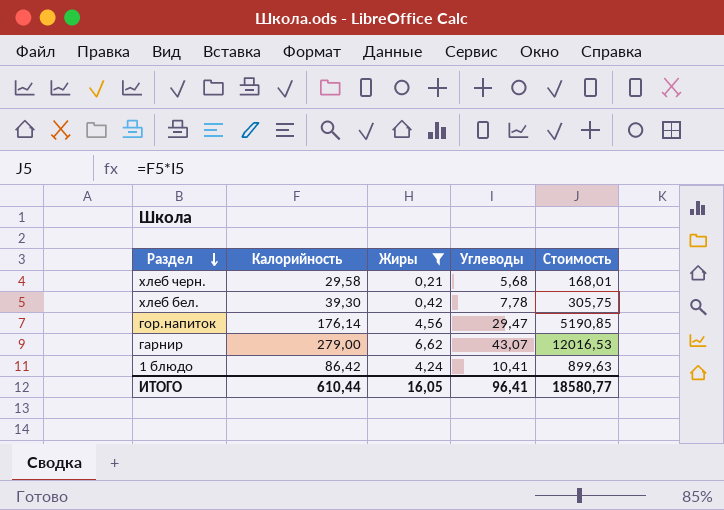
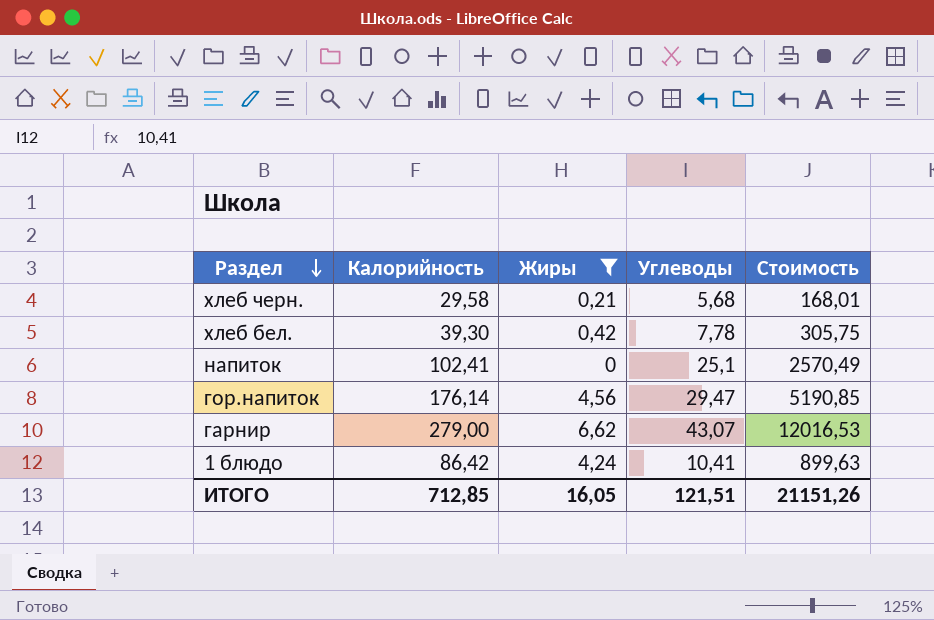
row напиток: none -> 102,41 | 0 | 25,1 | 2570,49
ИТОГО | Калорийность: 610,44 -> 712,85
ИТОГО | Углеводы: 96,41 -> 121,51
ИТОГО | Стоимость: 18580,77 -> 21151,26

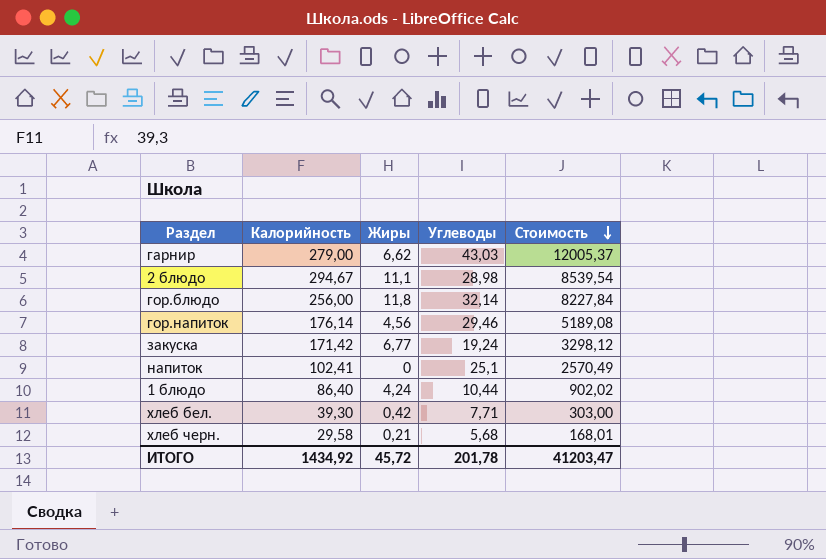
filter: Жиры <= 6,62 -> none
row order: Раздел descending -> Стоимость descending
гарнир | Углеводы: 43,07 -> 43,03
гарнир | Стоимость: 12016,53 -> 12005,37
гор.напиток | Углеводы: 29,47 -> 29,46
гор.напиток | Стоимость: 5190,85 -> 5189,08
1 блюдо | Калорийность: 86,42 -> 86,40
1 блюдо | Углеводы: 10,41 -> 10,44
1 блюдо | Стоимость: 899,63 -> 902,02
хлеб бел. | Углеводы: 7,78 -> 7,71
хлеб бел. | Стоимость: 305,75 -> 303,00
ИТОГО | Калорийность: 712,85 -> 1434,92
ИТОГО | Жиры: 16,05 -> 45,72
ИТОГО | Углеводы: 121,51 -> 201,78
ИТОГО | Стоимость: 21151,26 -> 41203,47

